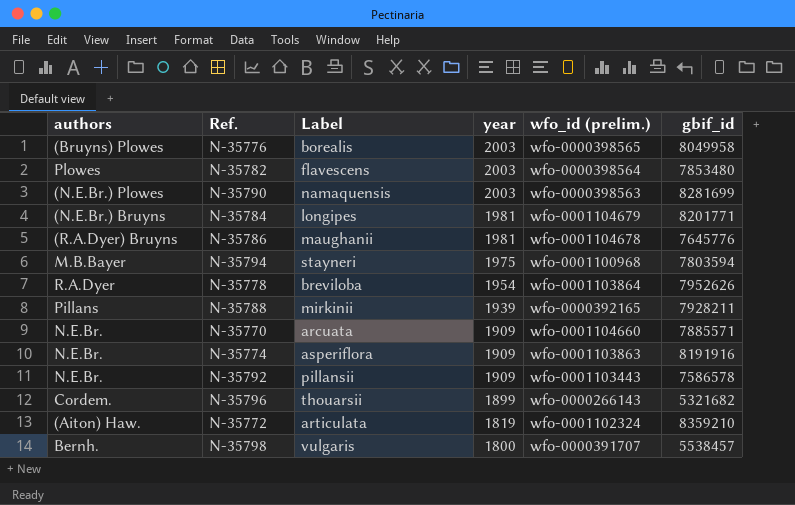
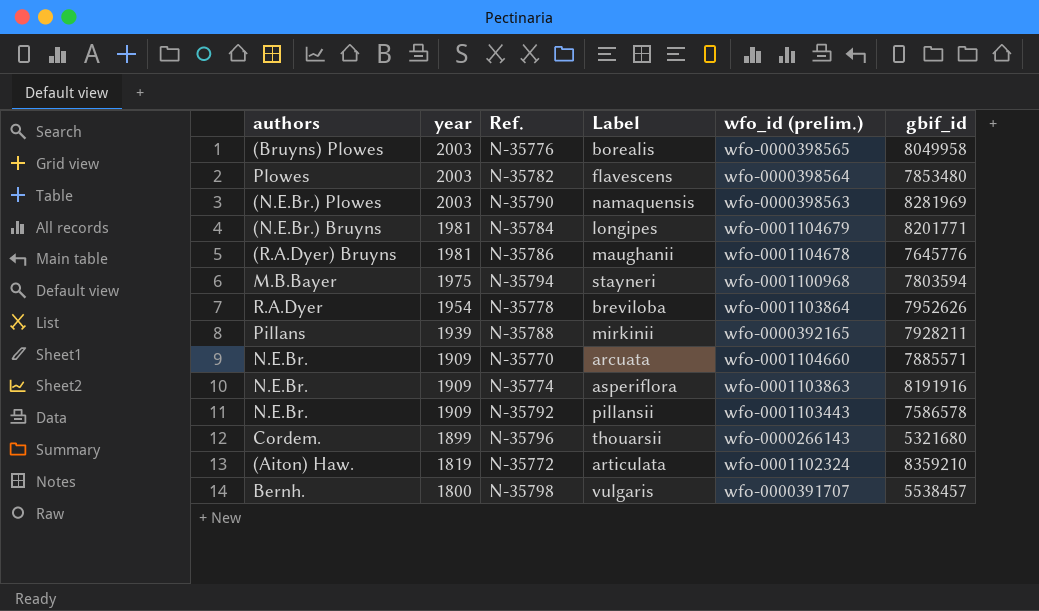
column year | position: 4 -> 2
N-35790 | gbif_id: 8281699 -> 8281969
N-35796 | gbif_id: 5321682 -> 5321680

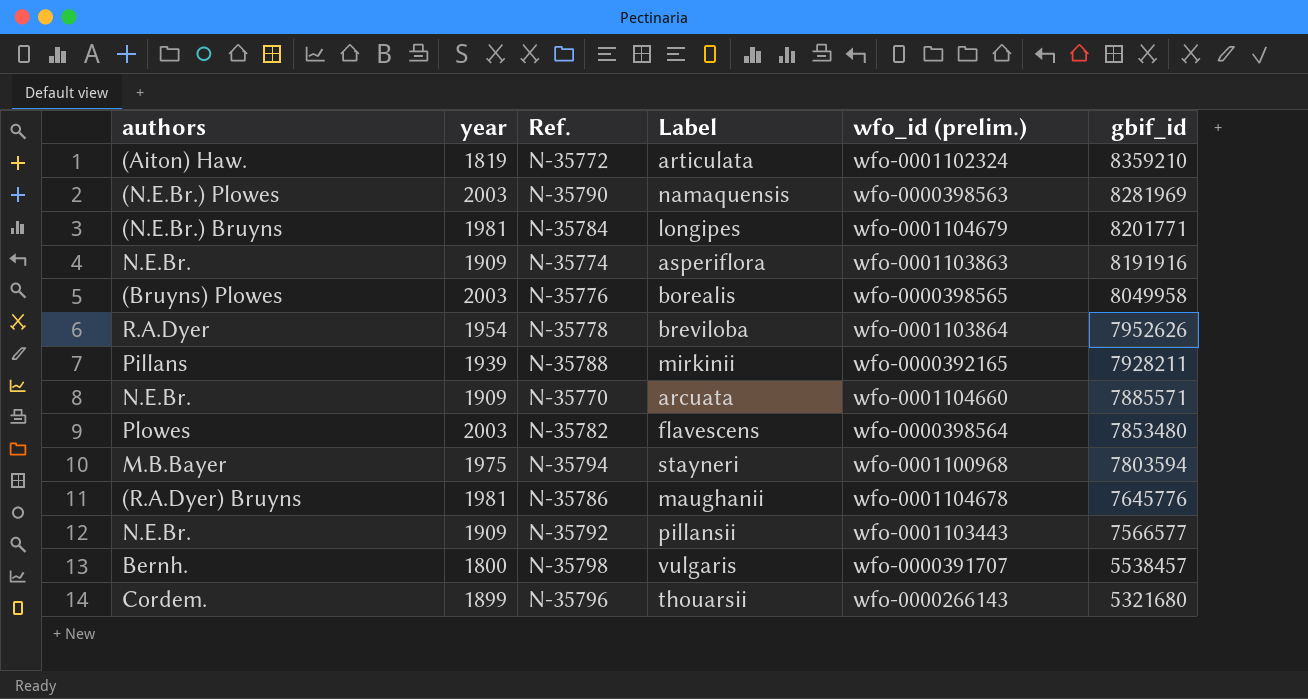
row order: year descending -> gbif_id descending
N-35792 | gbif_id: 7586578 -> 7566577

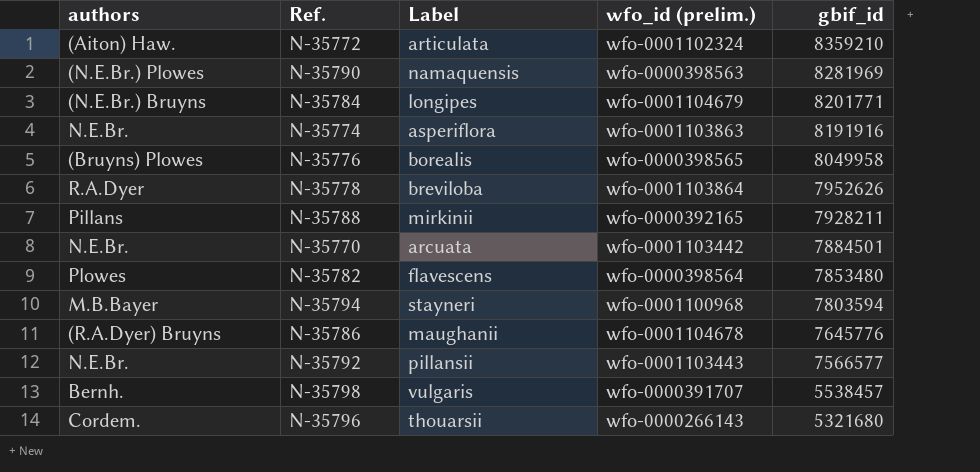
column year | position: 2 -> none
N-35770 | wfo_id (prelim.): wfo-0001104660 -> wfo-0001103442
N-35770 | gbif_id: 7885571 -> 7884501

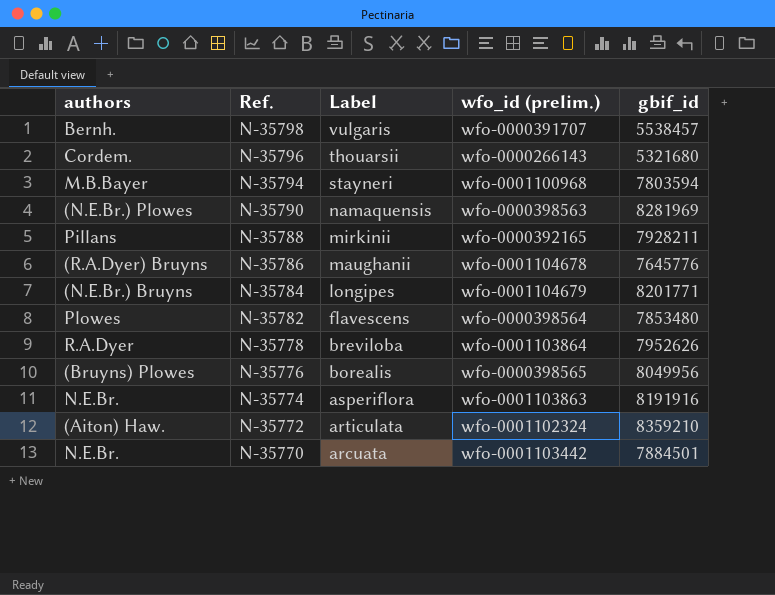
row order: gbif_id descending -> Ref. descending
row N-35792: N.E.Br. | pillansii | wfo-0001103443 | 7566577 -> none
N-35776 | gbif_id: 8049958 -> 8049956

